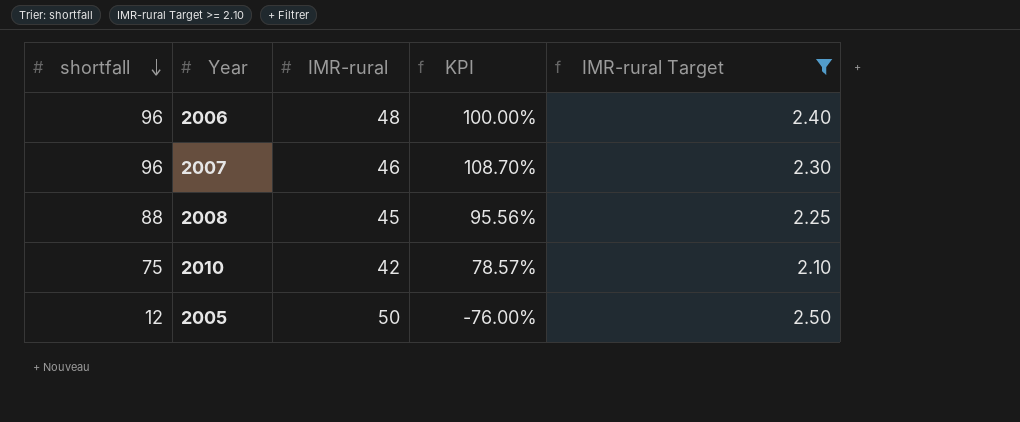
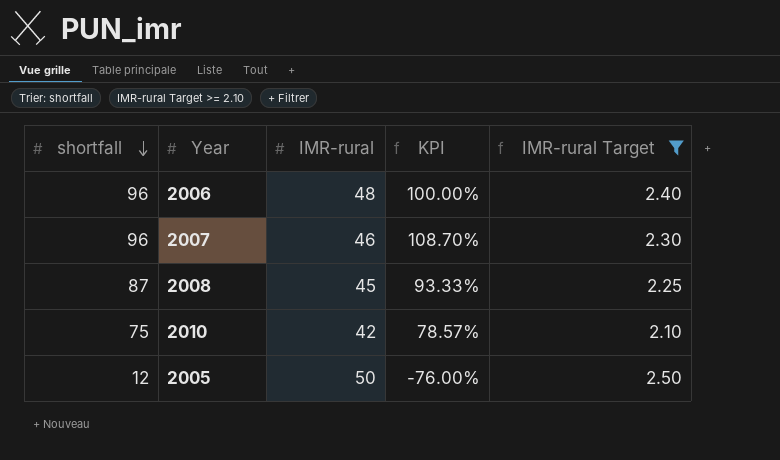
2008 | shortfall: 88 -> 87
2008 | KPI: 95.56% -> 93.33%

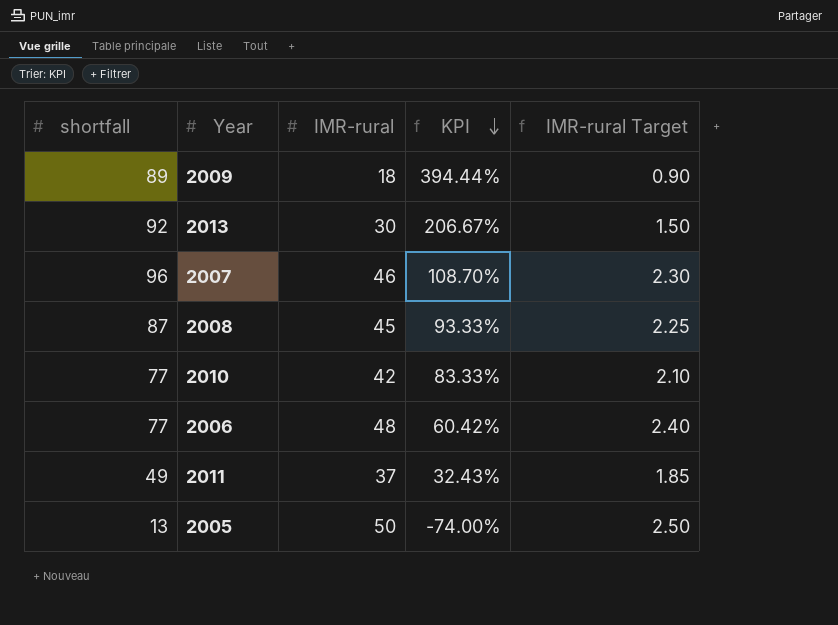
filter: IMR-rural Target >= 2.10 -> none
row order: shortfall descending -> KPI descending
2010 | shortfall: 75 -> 77
2010 | KPI: 78.57% -> 83.33%
2006 | shortfall: 96 -> 77
2006 | KPI: 100.00% -> 60.42%
2005 | shortfall: 12 -> 13
2005 | KPI: -76.00% -> -74.00%

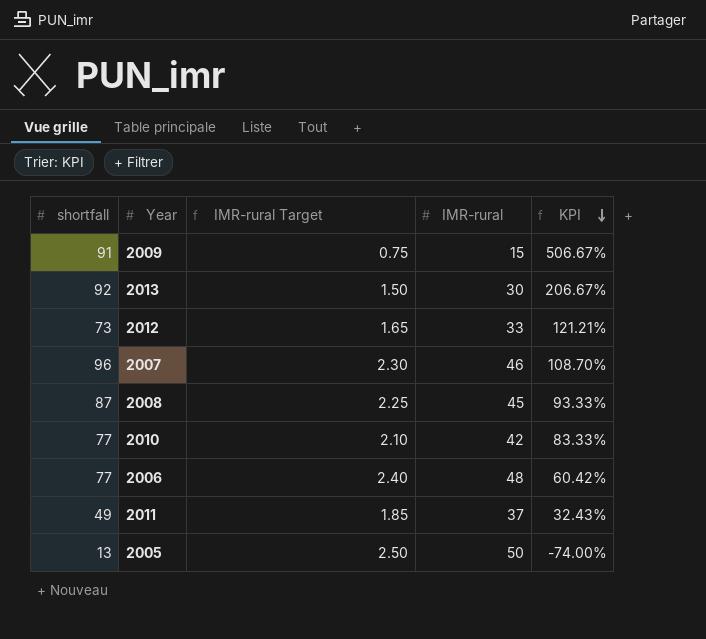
column IMR-rural Target | position: 5 -> 3
2009 | shortfall: 89 -> 91
2009 | IMR-rural Target: 0.90 -> 0.75
2009 | IMR-rural: 18 -> 15
2009 | KPI: 394.44% -> 506.67%
row 2012: none -> 73 | 1.65 | 33 | 121.21%

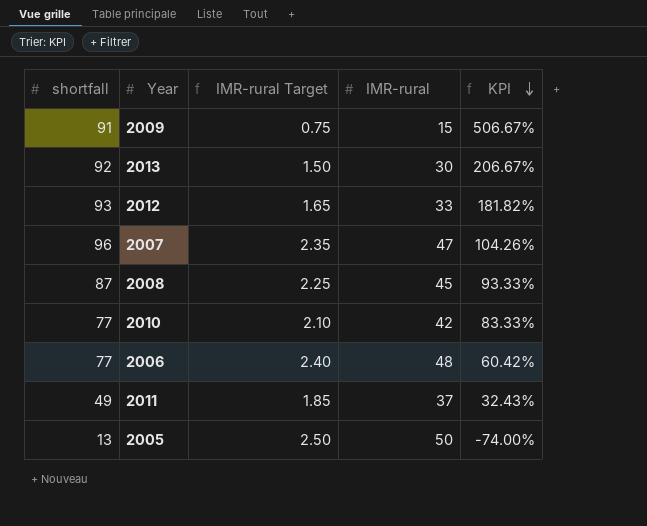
2012 | shortfall: 73 -> 93
2012 | KPI: 121.21% -> 181.82%
2007 | IMR-rural Target: 2.30 -> 2.35
2007 | IMR-rural: 46 -> 47
2007 | KPI: 108.70% -> 104.26%

